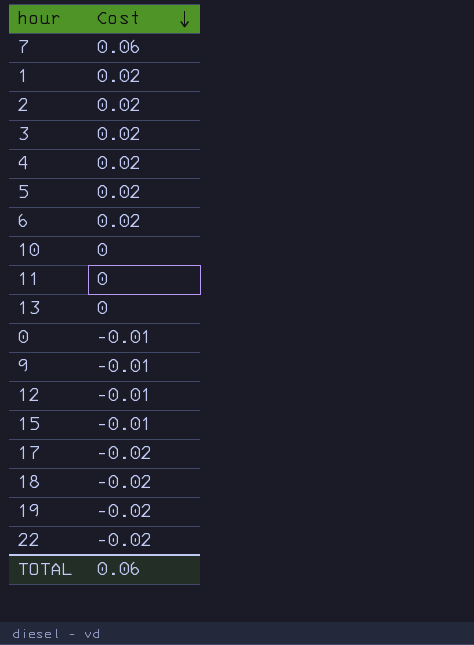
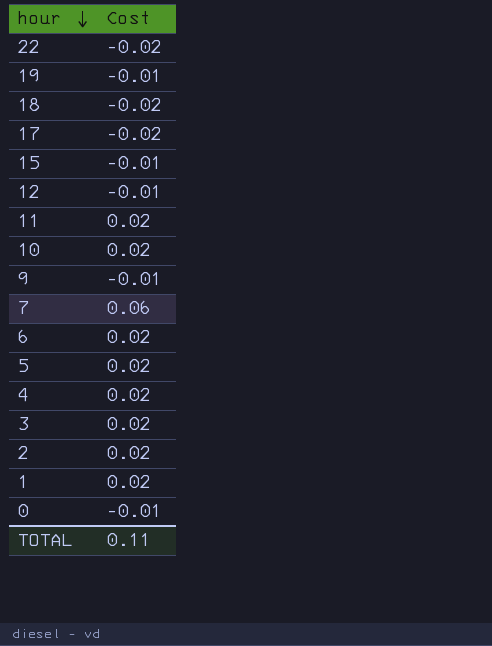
row order: Cost descending -> hour descending
row 13: 0 -> none
19 | Cost: -0.02 -> -0.01
11 | Cost: 0 -> 0.02
10 | Cost: 0 -> 0.02
TOTAL | Cost: 0.06 -> 0.11

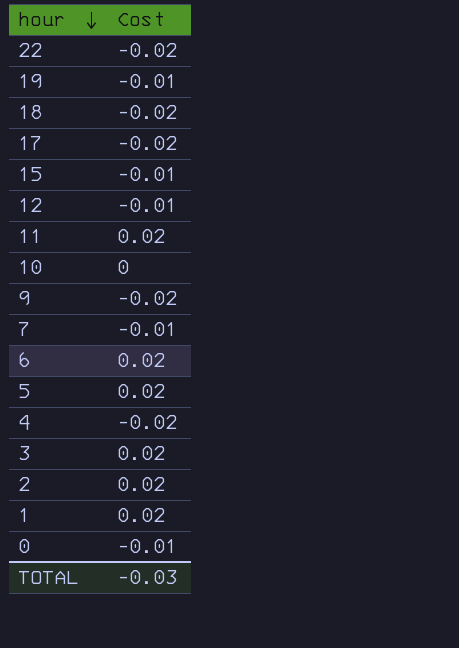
10 | Cost: 0.02 -> 0
9 | Cost: -0.01 -> -0.02
7 | Cost: 0.06 -> -0.01
4 | Cost: 0.02 -> -0.02
TOTAL | Cost: 0.11 -> -0.03

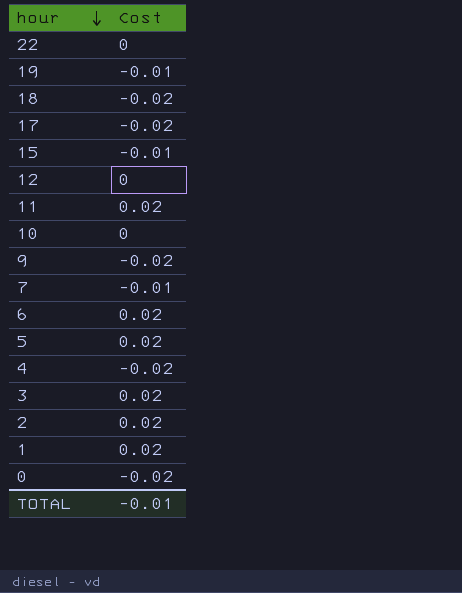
22 | Cost: -0.02 -> 0
12 | Cost: -0.01 -> 0
0 | Cost: -0.01 -> -0.02
TOTAL | Cost: -0.03 -> -0.01

